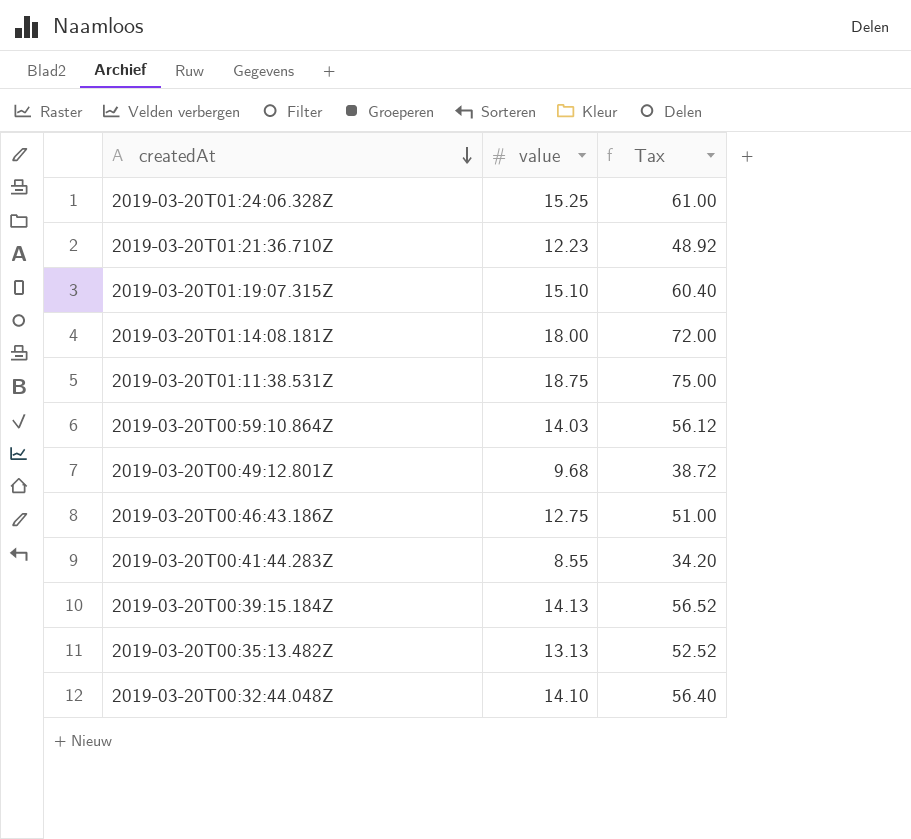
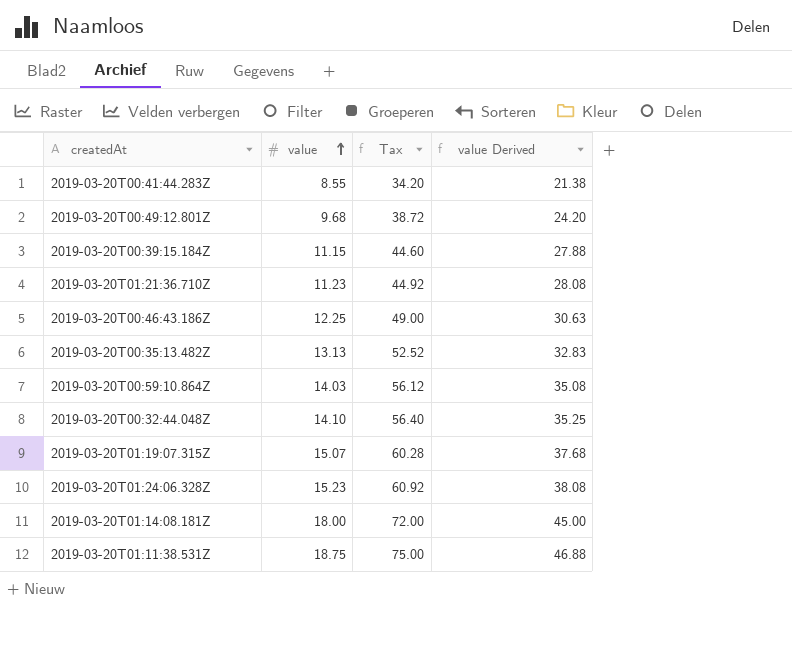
row order: createdAt descending -> value ascending
column value Derived | formula: none -> [value] * 2.5
2019-03-20T00:39:15.184Z | value: 14.13 -> 11.15
2019-03-20T00:39:15.184Z | Tax: 56.52 -> 44.60
2019-03-20T01:21:36.710Z | value: 12.23 -> 11.23
2019-03-20T01:21:36.710Z | Tax: 48.92 -> 44.92
2019-03-20T00:46:43.186Z | value: 12.75 -> 12.25
2019-03-20T00:46:43.186Z | Tax: 51.00 -> 49.00
2019-03-20T01:19:07.315Z | value: 15.10 -> 15.07
2019-03-20T01:19:07.315Z | Tax: 60.40 -> 60.28
2019-03-20T01:24:06.328Z | value: 15.25 -> 15.23
2019-03-20T01:24:06.328Z | Tax: 61.00 -> 60.92

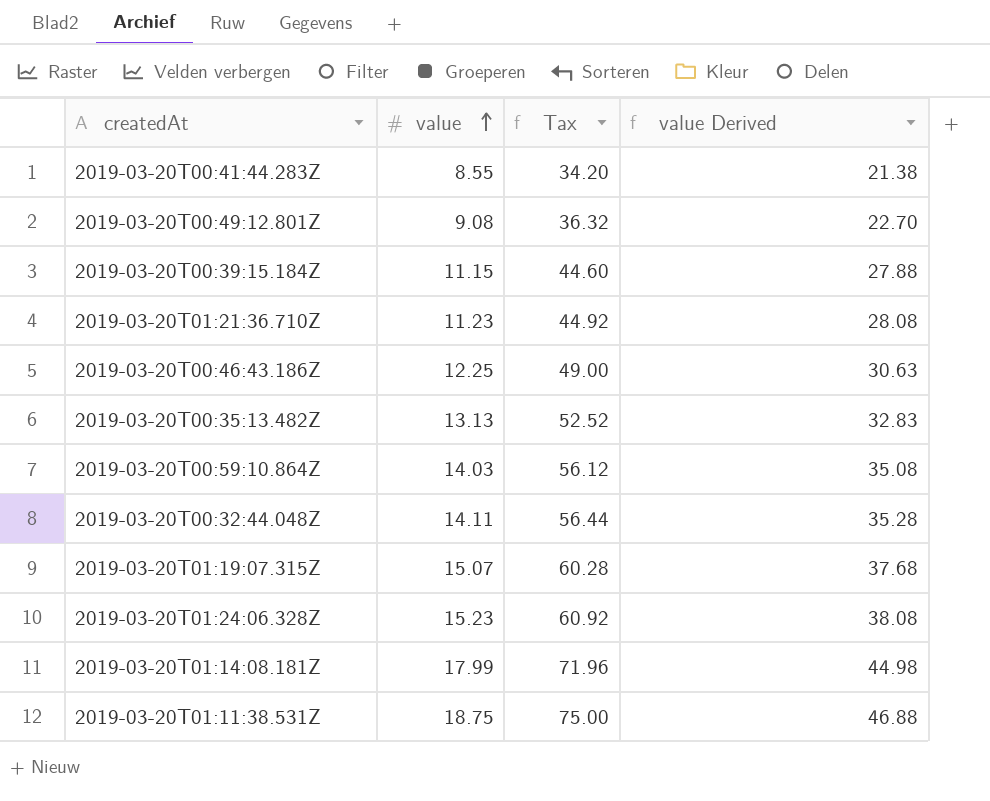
2019-03-20T00:49:12.801Z | value: 9.68 -> 9.08
2019-03-20T00:49:12.801Z | Tax: 38.72 -> 36.32
2019-03-20T00:49:12.801Z | value Derived: 24.20 -> 22.70
2019-03-20T00:32:44.048Z | value: 14.10 -> 14.11
2019-03-20T00:32:44.048Z | Tax: 56.40 -> 56.44
2019-03-20T00:32:44.048Z | value Derived: 35.25 -> 35.28
2019-03-20T01:14:08.181Z | value: 18.00 -> 17.99
2019-03-20T01:14:08.181Z | Tax: 72.00 -> 71.96
2019-03-20T01:14:08.181Z | value Derived: 45.00 -> 44.98

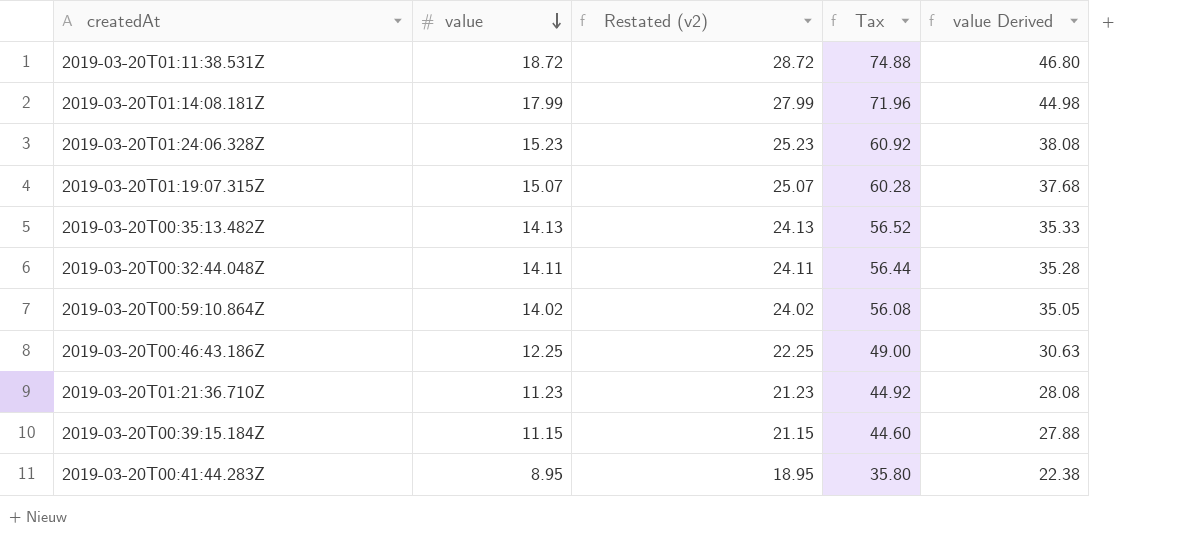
row order: value ascending -> value descending
column Restated (v2) | formula: none -> [value] + 10
row 2019-03-20T00:49:12.801Z: 9.08 | 36.32 | 22.70 -> none
2019-03-20T01:11:38.531Z | value: 18.75 -> 18.72
2019-03-20T01:11:38.531Z | Tax: 75.00 -> 74.88
2019-03-20T01:11:38.531Z | value Derived: 46.88 -> 46.80
2019-03-20T00:35:13.482Z | value: 13.13 -> 14.13
2019-03-20T00:35:13.482Z | Tax: 52.52 -> 56.52
2019-03-20T00:35:13.482Z | value Derived: 32.83 -> 35.33
2019-03-20T00:59:10.864Z | value: 14.03 -> 14.02
2019-03-20T00:59:10.864Z | Tax: 56.12 -> 56.08
2019-03-20T00:59:10.864Z | value Derived: 35.08 -> 35.05
2019-03-20T00:41:44.283Z | value: 8.55 -> 8.95
2019-03-20T00:41:44.283Z | Tax: 34.20 -> 35.80
2019-03-20T00:41:44.283Z | value Derived: 21.38 -> 22.38

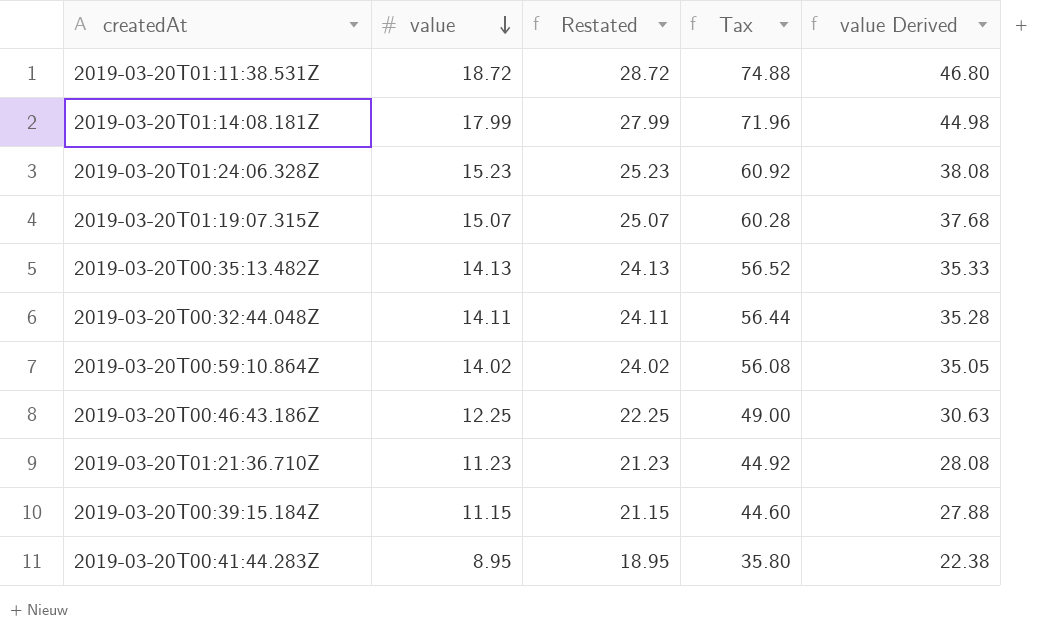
column name: Restated (v2) -> Restated

